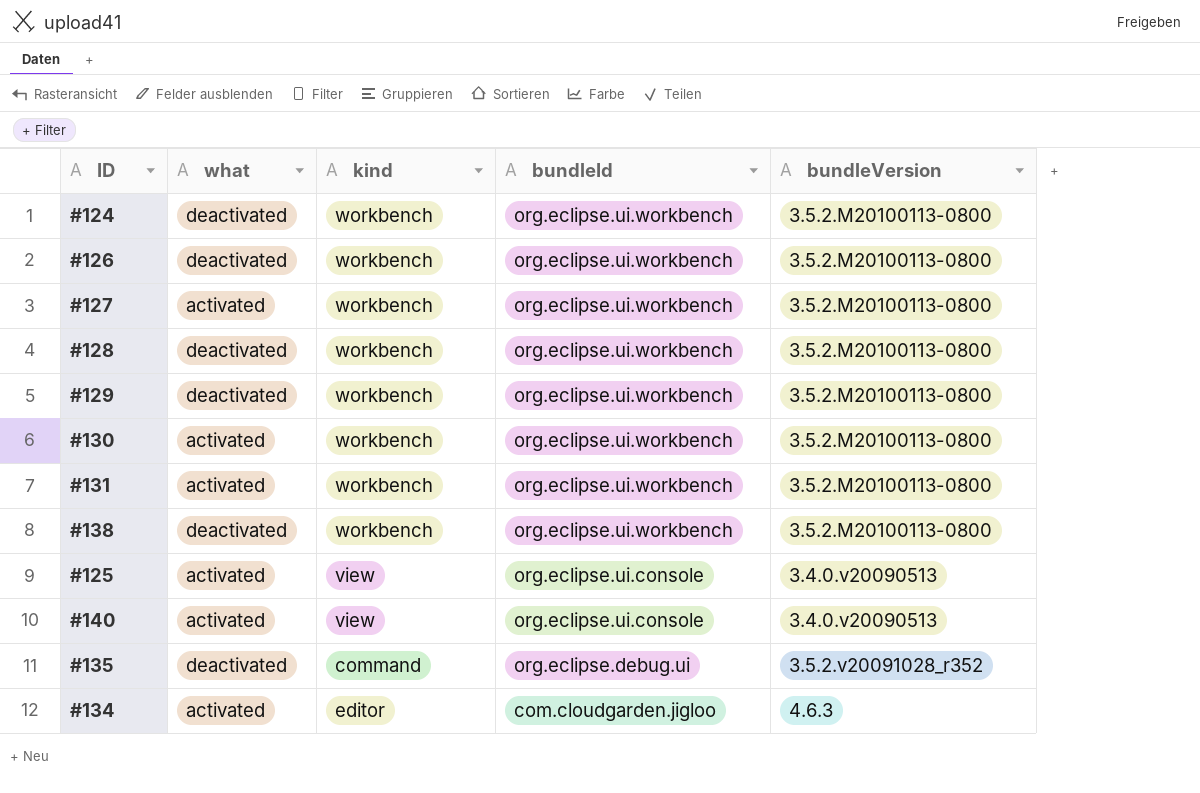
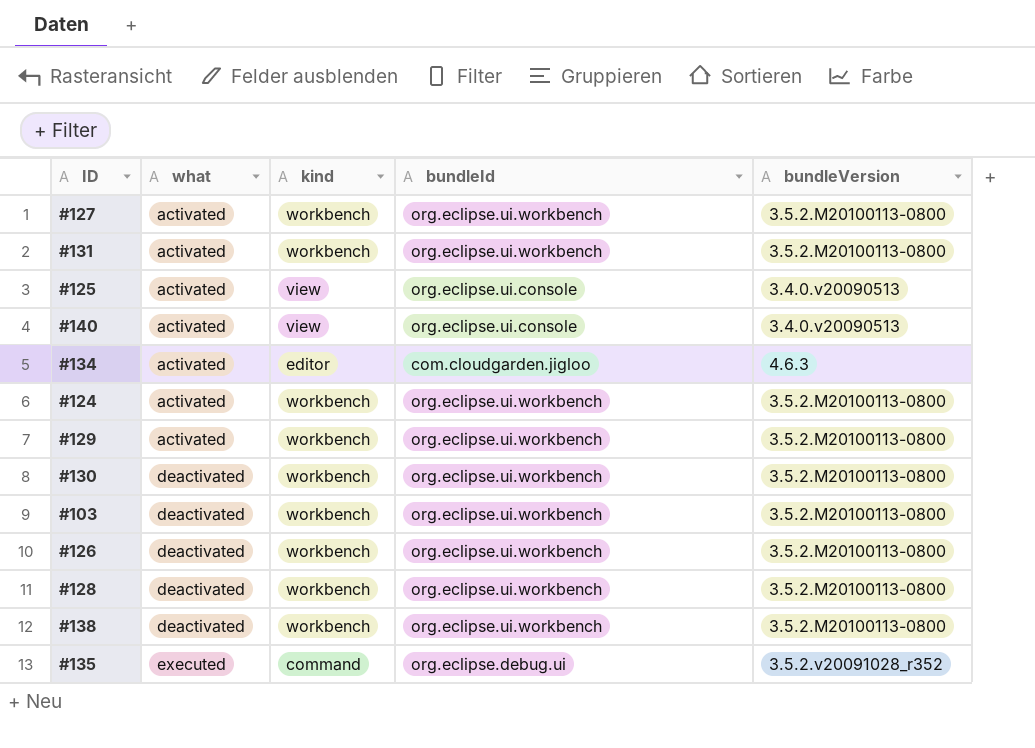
row order: bundleId descending -> what ascending
#124 | what: deactivated -> activated
#129 | what: deactivated -> activated
#130 | what: activated -> deactivated
row #103: none -> deactivated | workbench | org.eclipse.ui.workbench | 3.5.2.M20100113-0800
#135 | what: deactivated -> executed

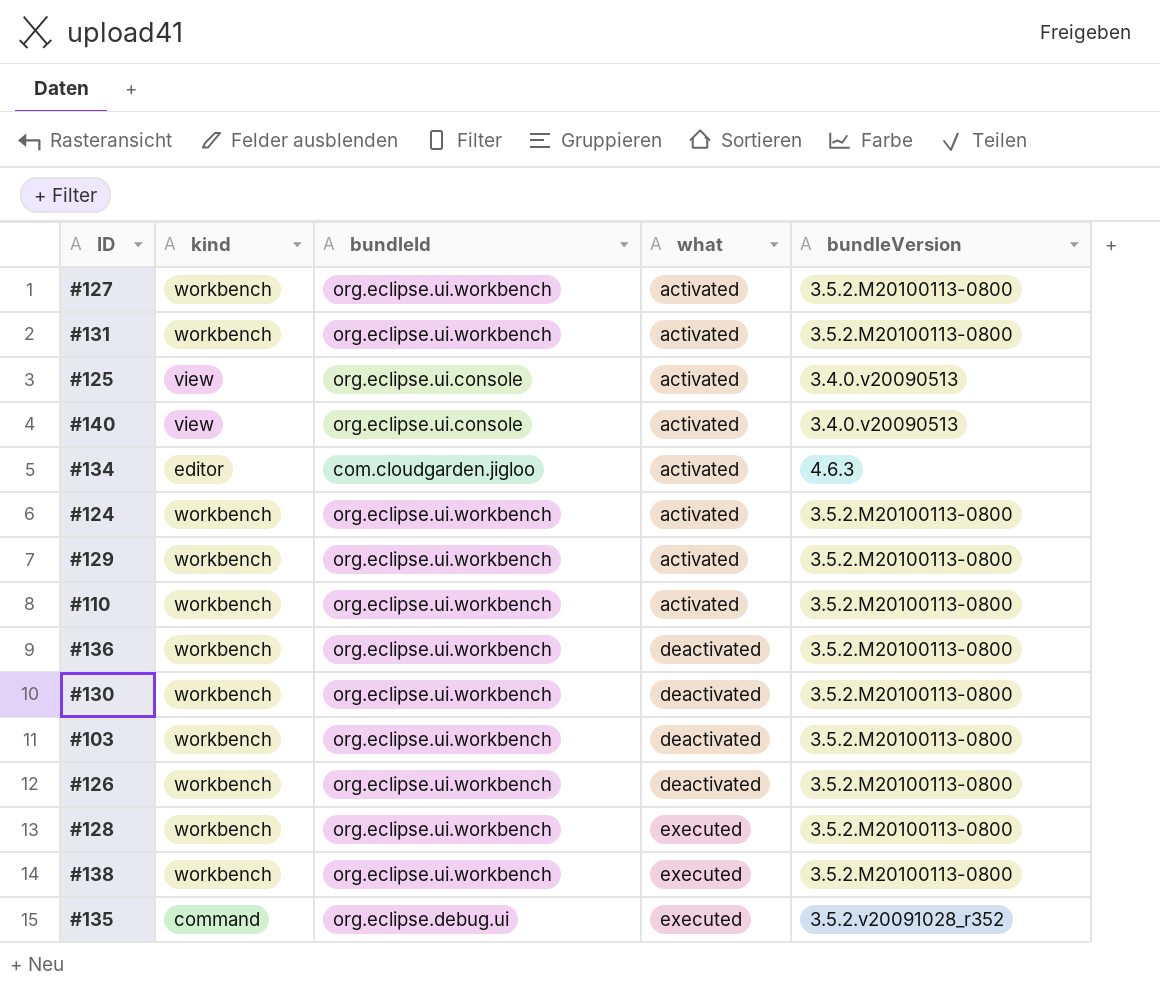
column what | position: 2 -> 4
row #110: none -> workbench | org.eclipse.ui.workbench | activated | 3.5.2.M20100113-0800
row #136: none -> workbench | org.eclipse.ui.workbench | deactivated | 3.5.2.M20100113-0800
#128 | what: deactivated -> executed
#138 | what: deactivated -> executed

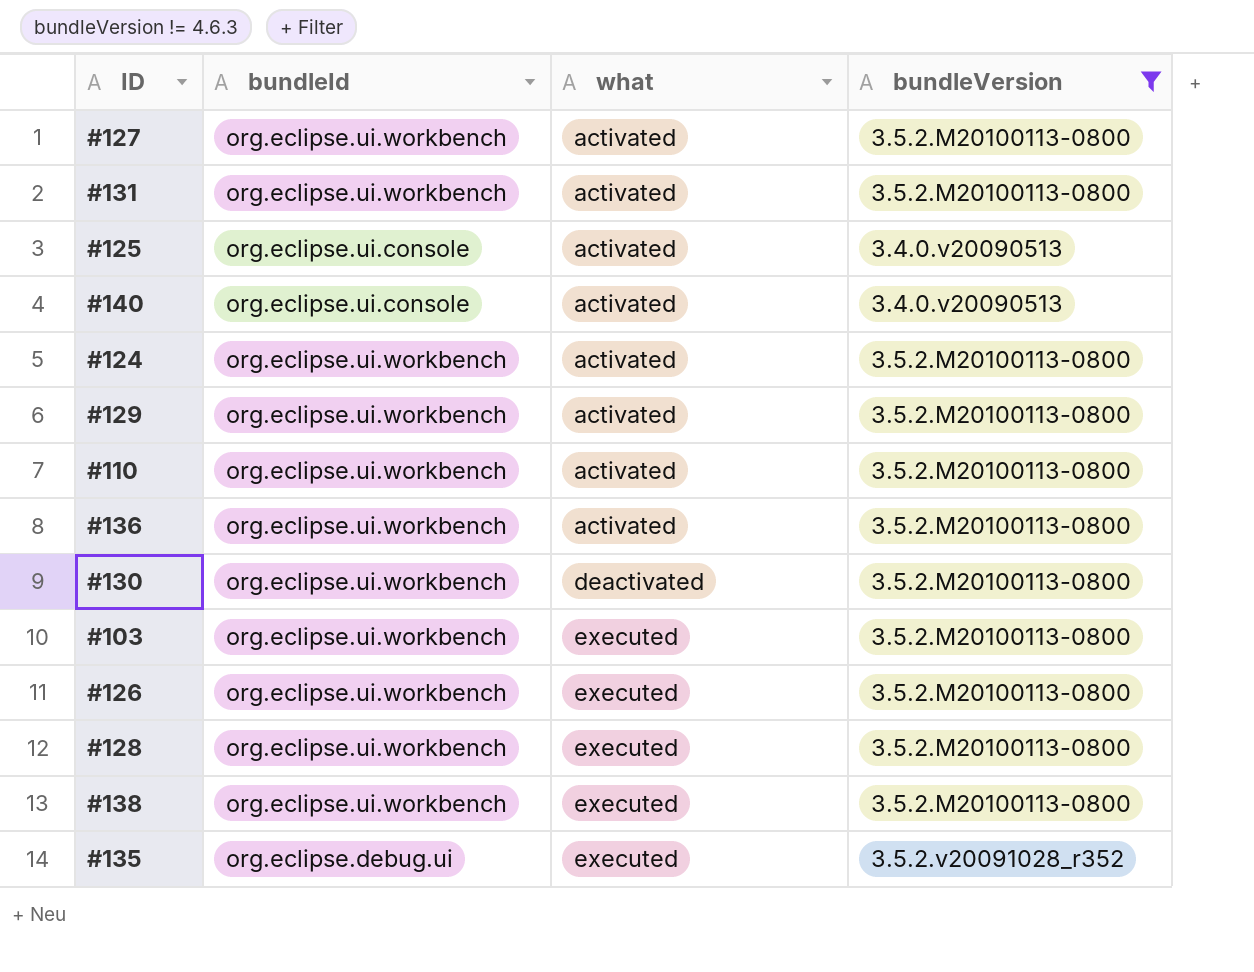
filter: none -> bundleVersion != 4.6.3
column kind | position: 2 -> none
#136 | what: deactivated -> activated
#103 | what: deactivated -> executed
#126 | what: deactivated -> executed

